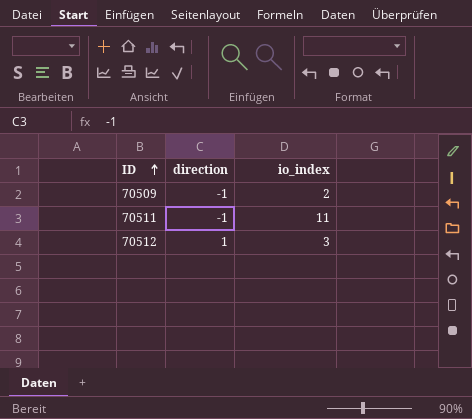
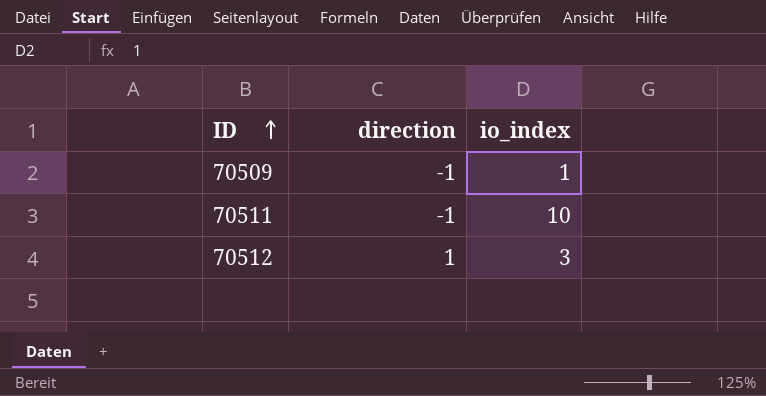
70509 | io_index: 2 -> 1
70511 | io_index: 11 -> 10

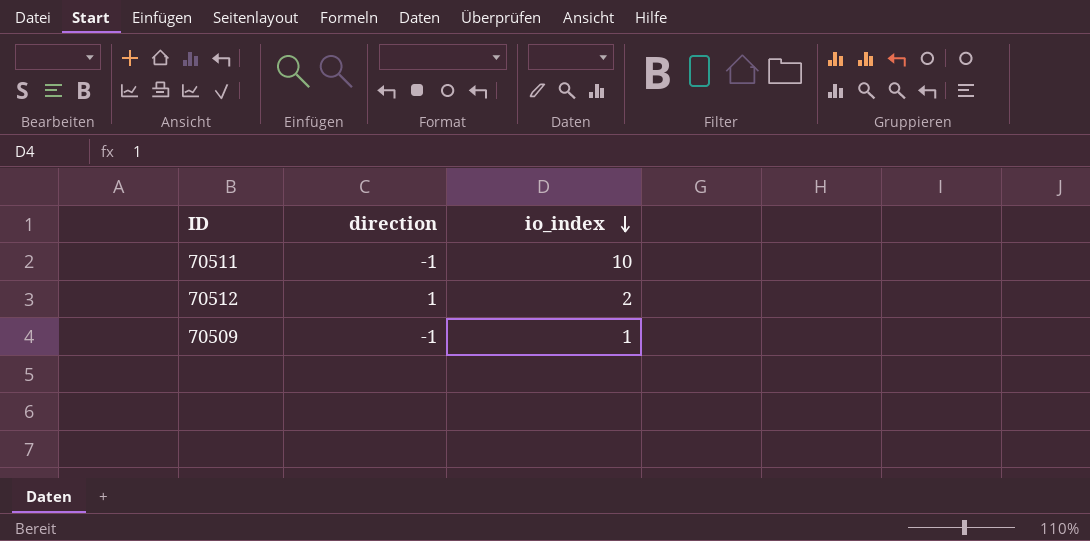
row order: ID ascending -> io_index descending
70512 | io_index: 3 -> 2

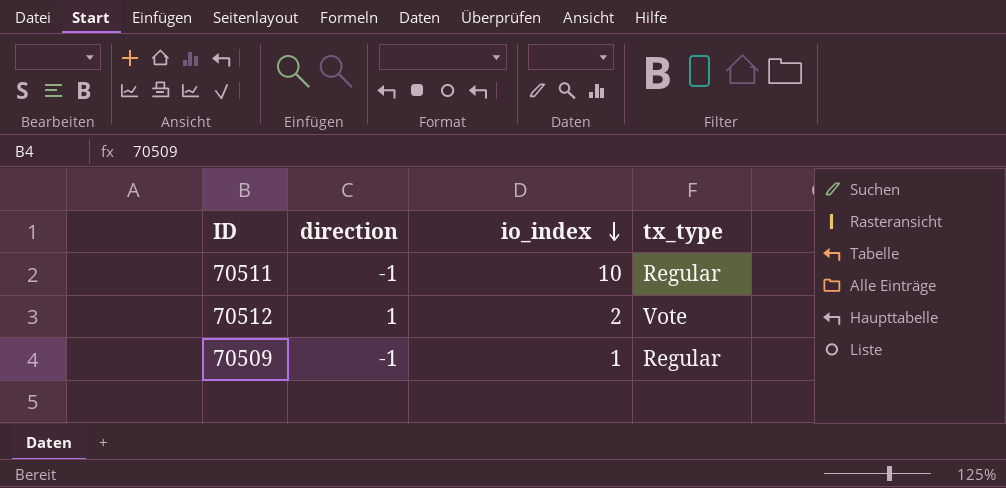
column tx_type | position: none -> 4

